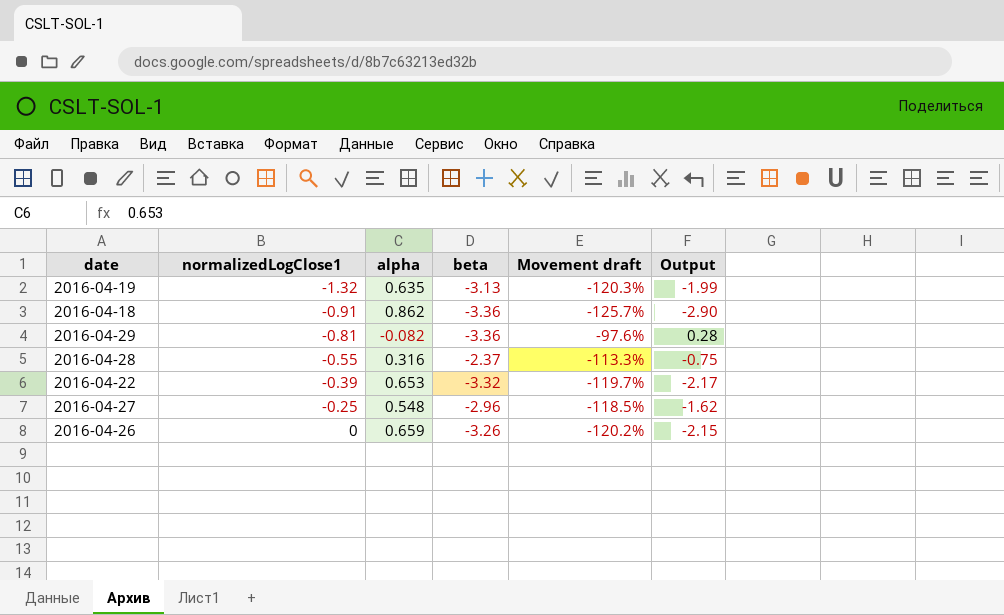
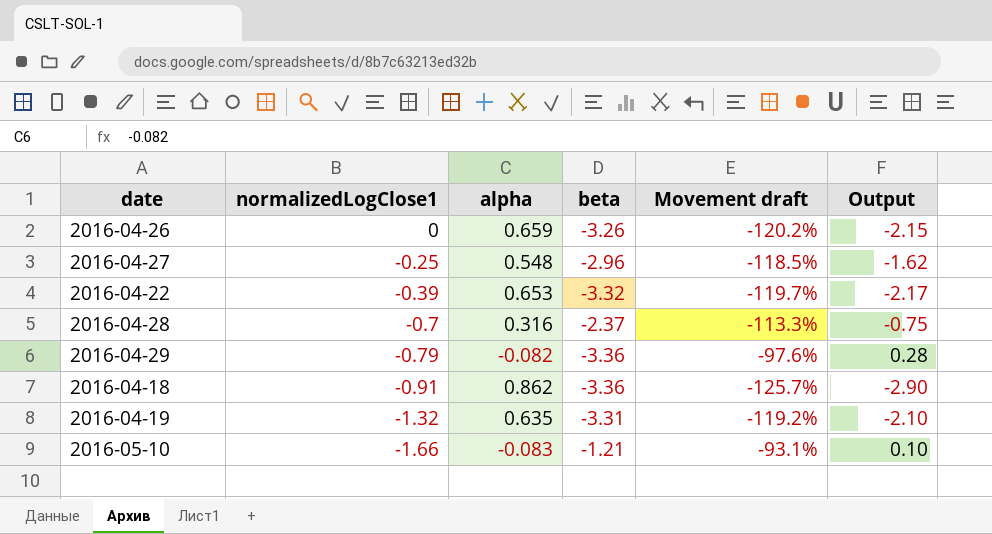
row order: normalizedLogClose1 ascending -> normalizedLogClose1 descending
2016-04-28 | normalizedLogClose1: -0.55 -> -0.7
2016-04-29 | normalizedLogClose1: -0.81 -> -0.79
2016-04-19 | beta: -3.13 -> -3.31
2016-04-19 | Movement draft: -120.3% -> -119.2%
2016-04-19 | Output: -1.99 -> -2.10
row 2016-05-10: none -> -1.66 | -0.083 | -1.21 | -93.1% | 0.10

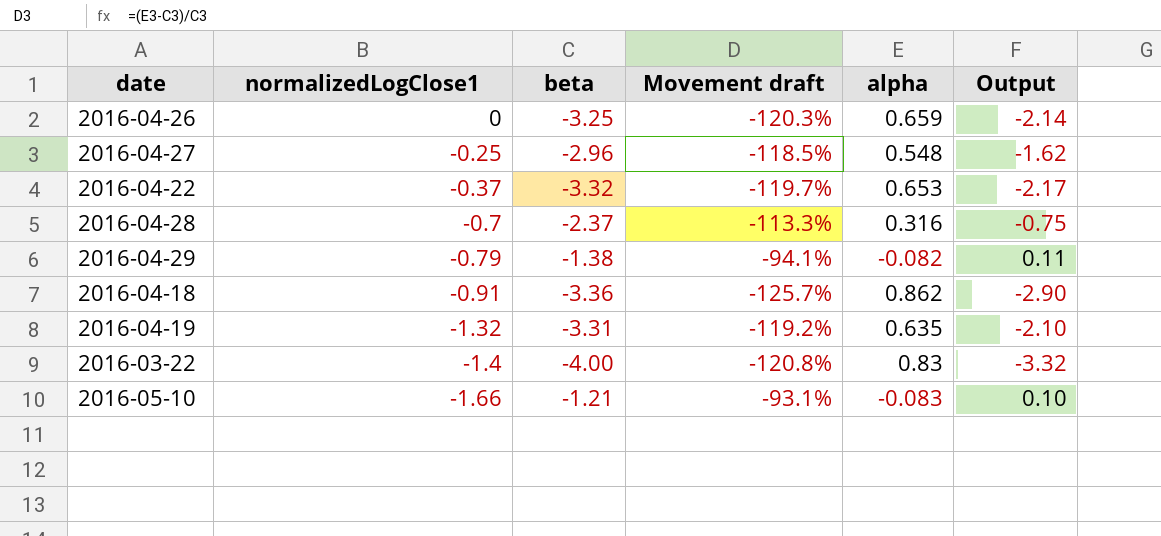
column alpha | position: 3 -> 5
2016-04-26 | beta: -3.26 -> -3.25
2016-04-26 | Movement draft: -120.2% -> -120.3%
2016-04-26 | Output: -2.15 -> -2.14
2016-04-22 | normalizedLogClose1: -0.39 -> -0.37
2016-04-29 | beta: -3.36 -> -1.38
2016-04-29 | Movement draft: -97.6% -> -94.1%
2016-04-29 | Output: 0.28 -> 0.11
row 2016-03-22: none -> -1.4 | -4.00 | -120.8% | 0.83 | -3.32

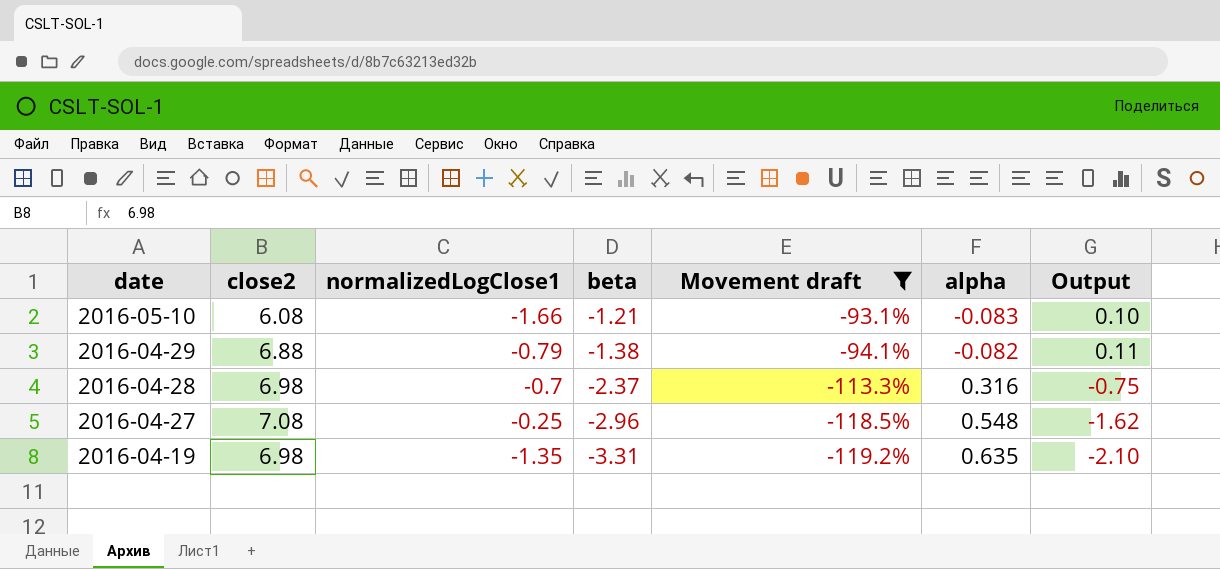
filter: none -> Movement draft >= -119.2%
row order: normalizedLogClose1 descending -> date descending
column close2 | position: none -> 2
2016-04-19 | normalizedLogClose1: -1.32 -> -1.35

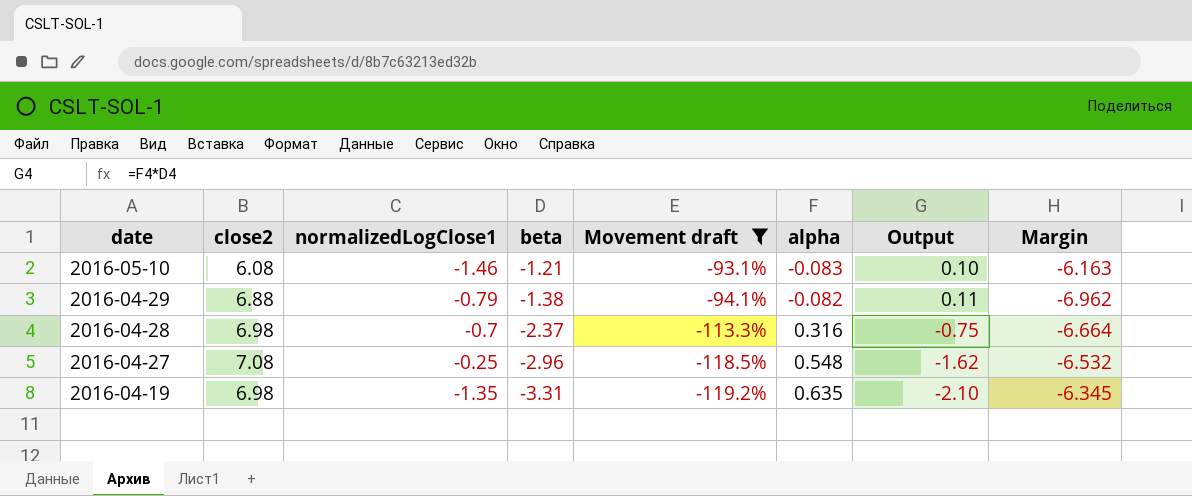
column Margin | formula: none -> [alpha] - [close2]
2016-05-10 | normalizedLogClose1: -1.66 -> -1.46

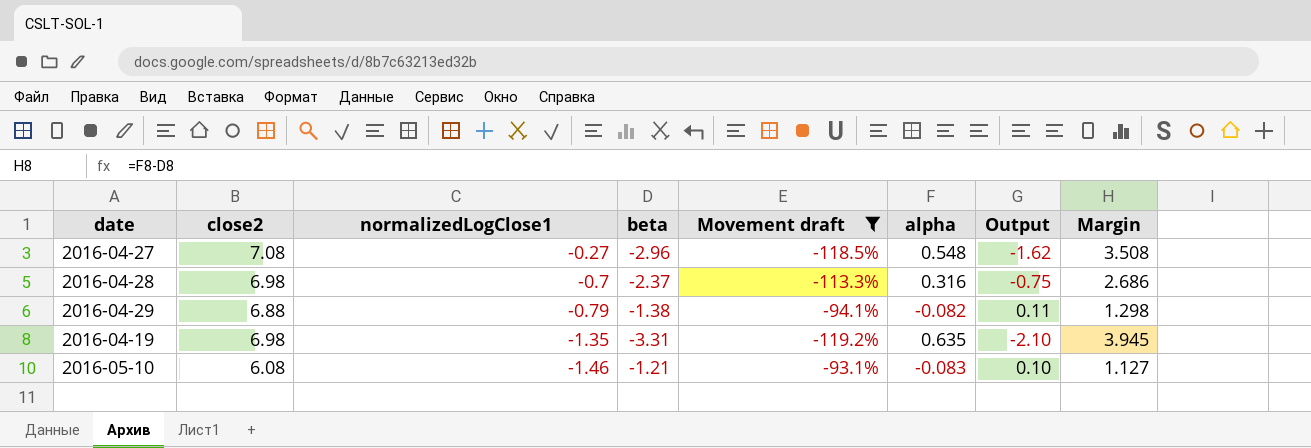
row order: date descending -> normalizedLogClose1 descending
column Margin | formula: [alpha] - [close2] -> [alpha] - [beta]
2016-04-27 | normalizedLogClose1: -0.25 -> -0.27

